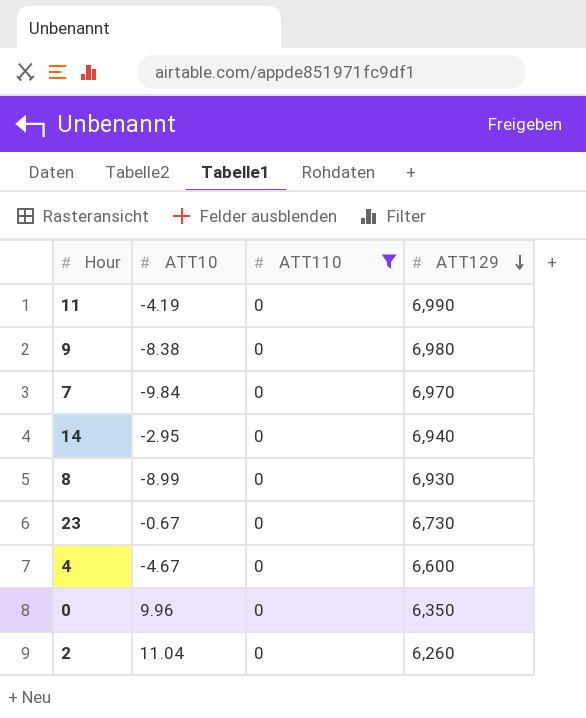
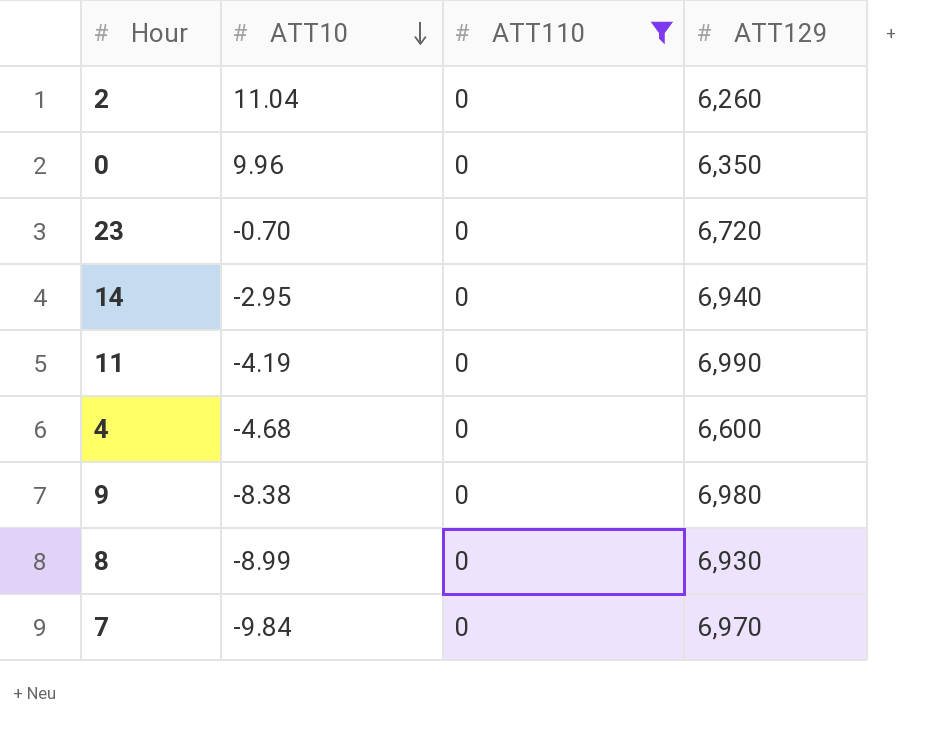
row order: ATT129 descending -> ATT10 descending
23 | ATT10: -0.67 -> -0.70
23 | ATT129: 6,730 -> 6,720
4 | ATT10: -4.67 -> -4.68

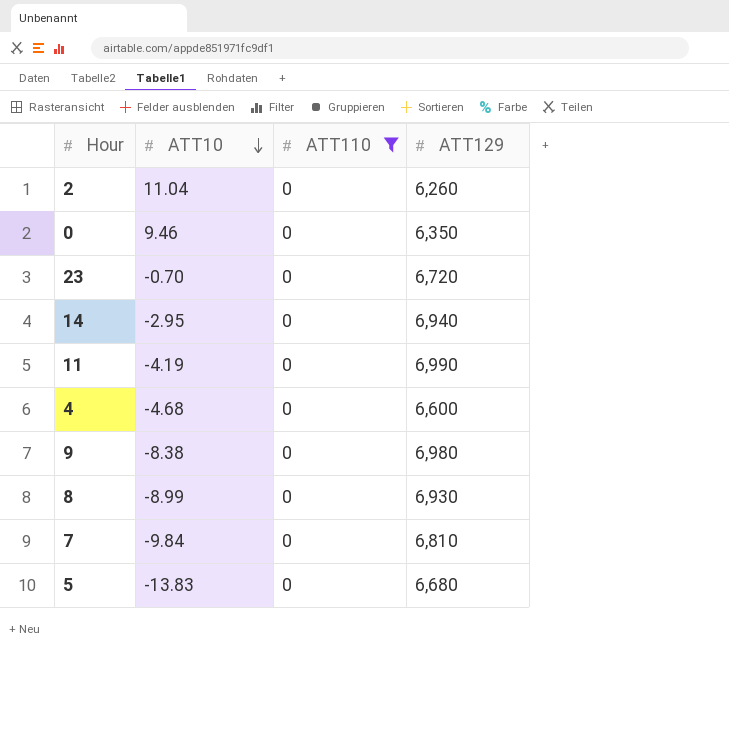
0 | ATT10: 9.96 -> 9.46
7 | ATT129: 6,970 -> 6,810
row 5: none -> -13.83 | 0 | 6,680

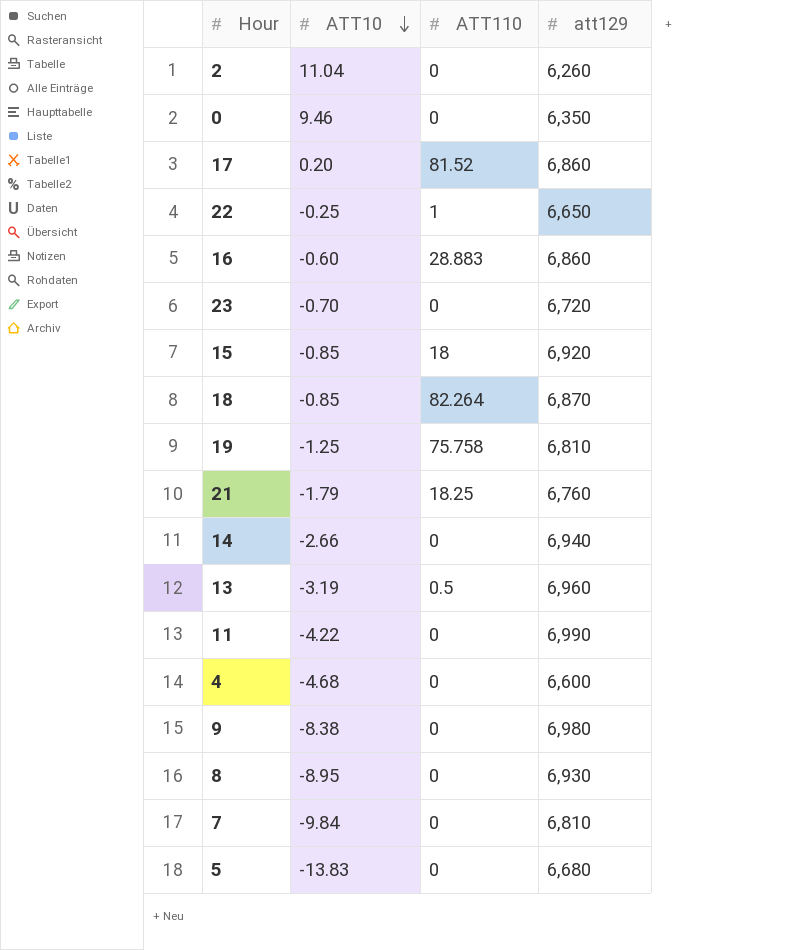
filter: ATT110 = 0 -> none
column name: ATT129 -> att129
14 | ATT10: -2.95 -> -2.66
11 | ATT10: -4.19 -> -4.22
8 | ATT10: -8.99 -> -8.95

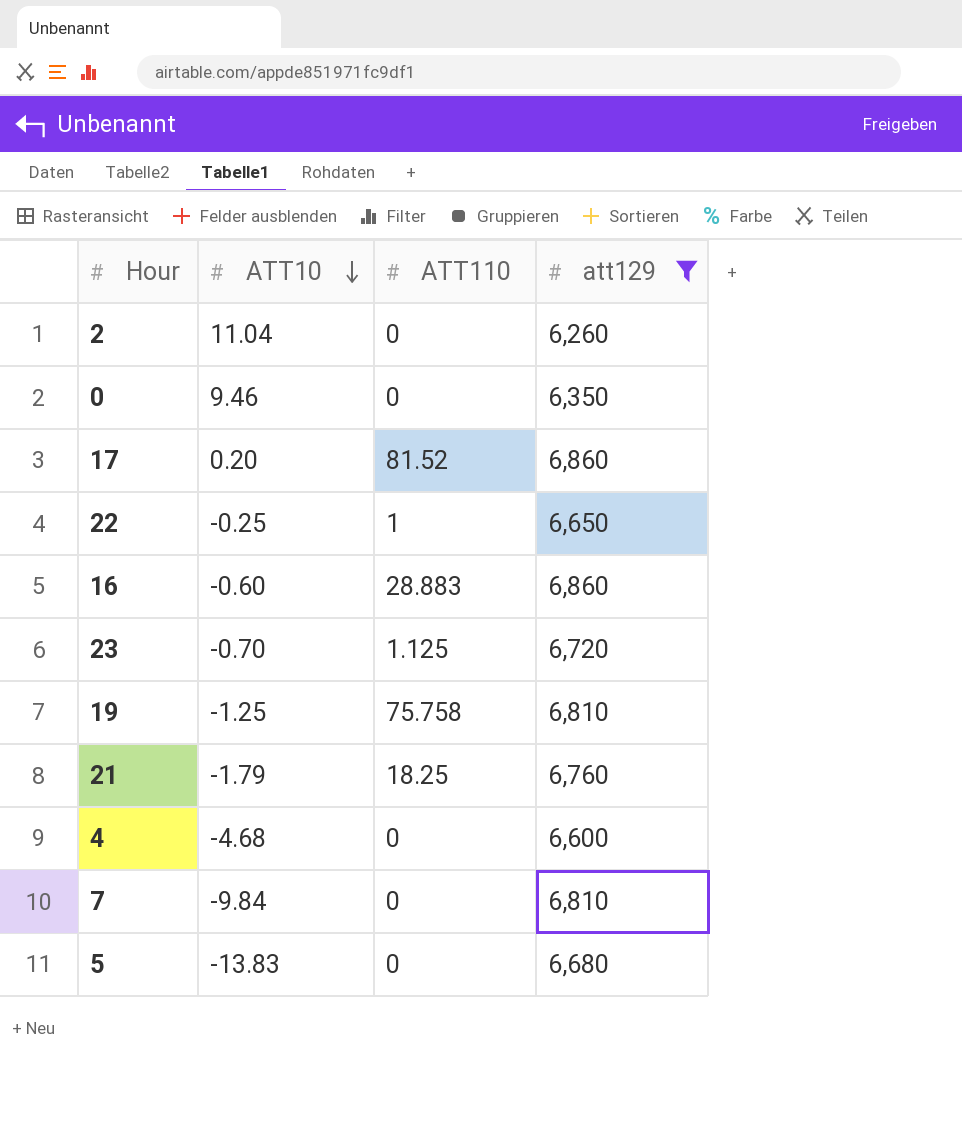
filter: none -> att129 <= 6,860
23 | ATT110: 0 -> 1.125

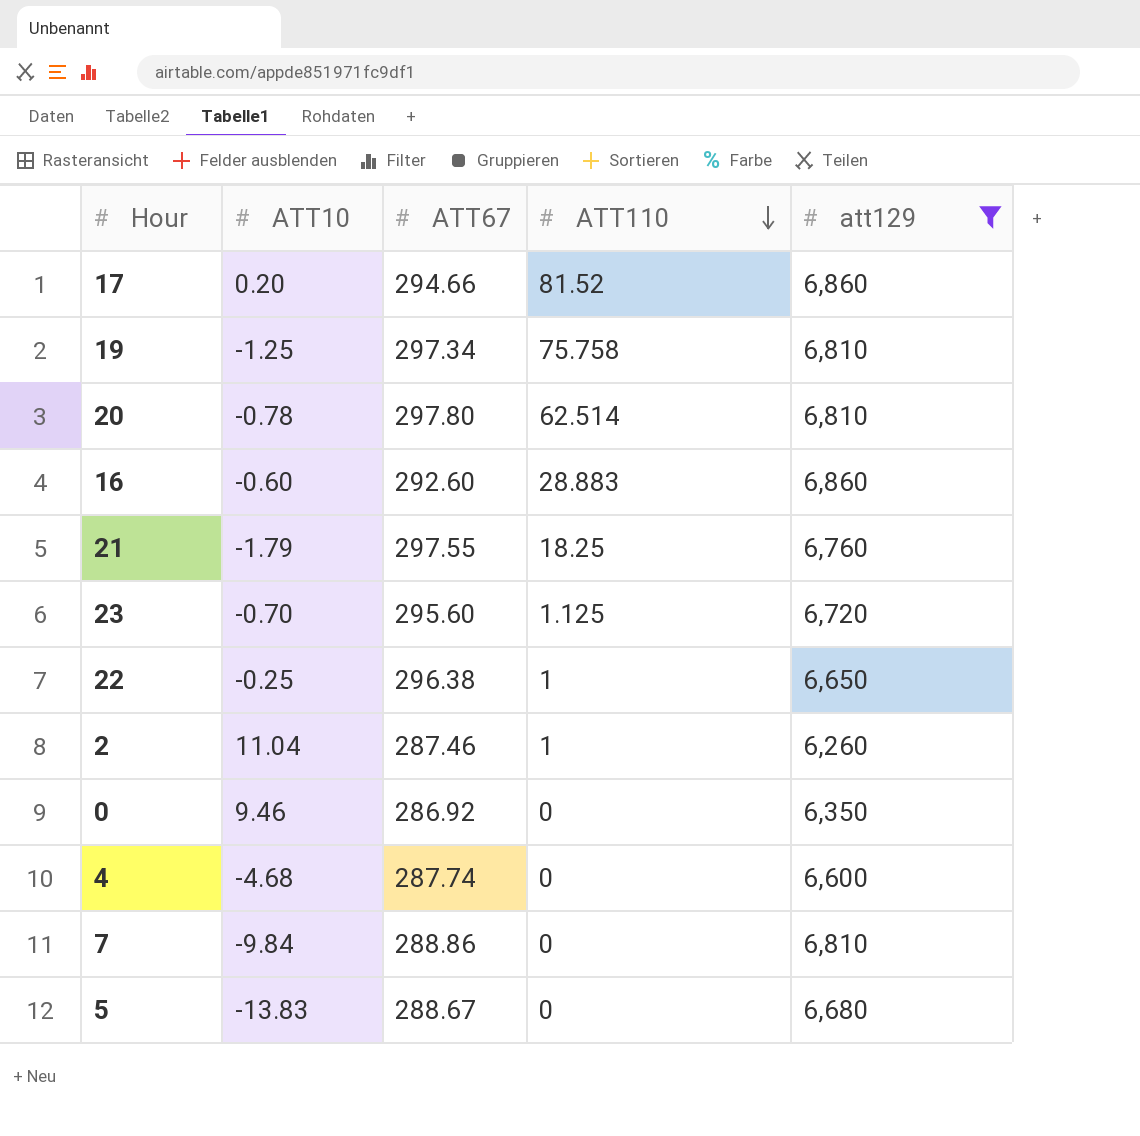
row order: ATT10 descending -> ATT110 descending
column ATT67 | position: none -> 3
row 20: none -> -0.78 | 297.80 | 62.514 | 6,810
2 | ATT110: 0 -> 1

